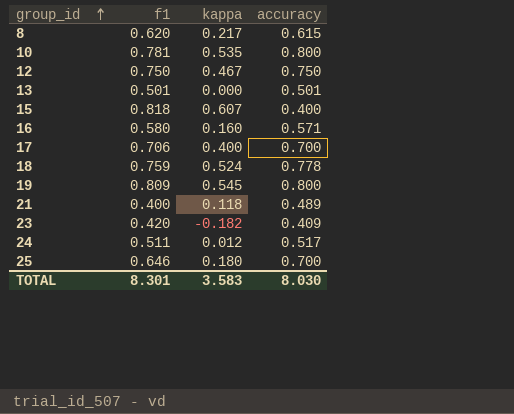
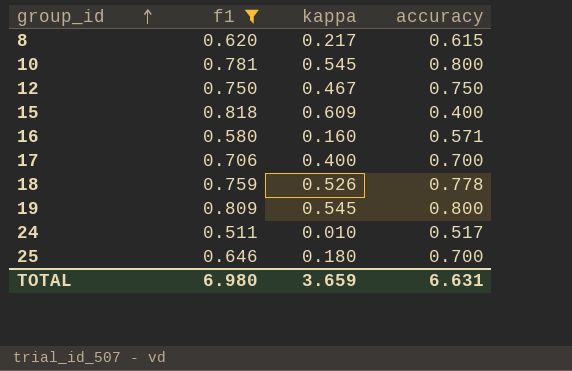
filter: none -> f1 >= 0.511
10 | kappa: 0.535 -> 0.545
15 | kappa: 0.607 -> 0.609
18 | kappa: 0.524 -> 0.526
24 | kappa: 0.012 -> 0.010
TOTAL | f1: 8.301 -> 6.980
TOTAL | kappa: 3.583 -> 3.659
TOTAL | accuracy: 8.030 -> 6.631

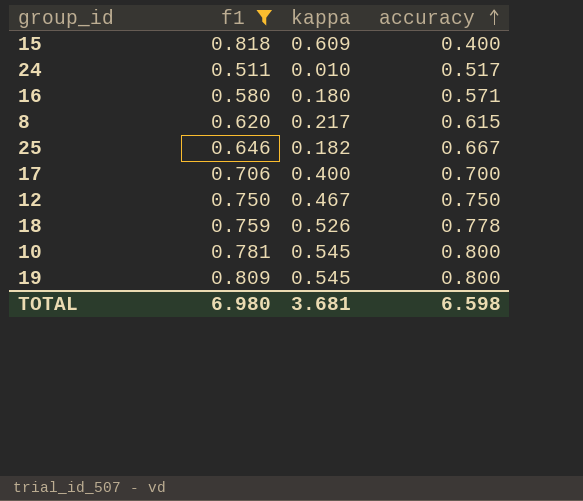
row order: group_id ascending -> accuracy ascending
16 | kappa: 0.160 -> 0.180
25 | kappa: 0.180 -> 0.182
25 | accuracy: 0.700 -> 0.667
TOTAL | kappa: 3.659 -> 3.681
TOTAL | accuracy: 6.631 -> 6.598

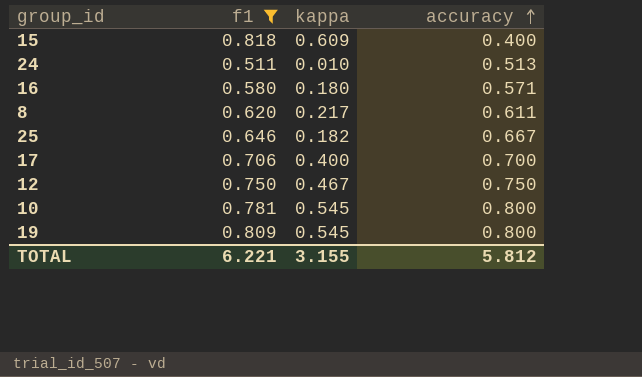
row 18: 0.759 | 0.526 | 0.778 -> none
24 | accuracy: 0.517 -> 0.513
8 | accuracy: 0.615 -> 0.611
TOTAL | f1: 6.980 -> 6.221
TOTAL | kappa: 3.681 -> 3.155
TOTAL | accuracy: 6.598 -> 5.812

